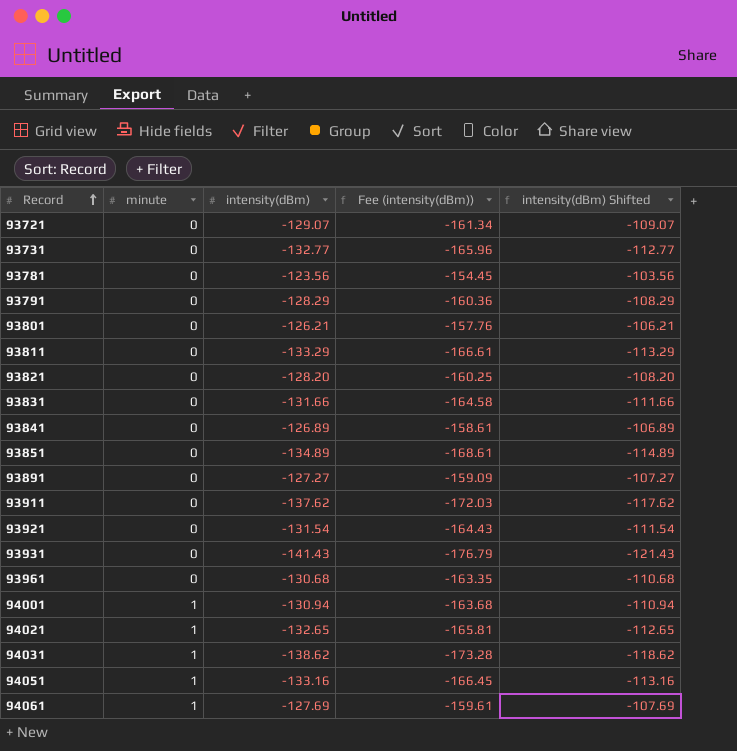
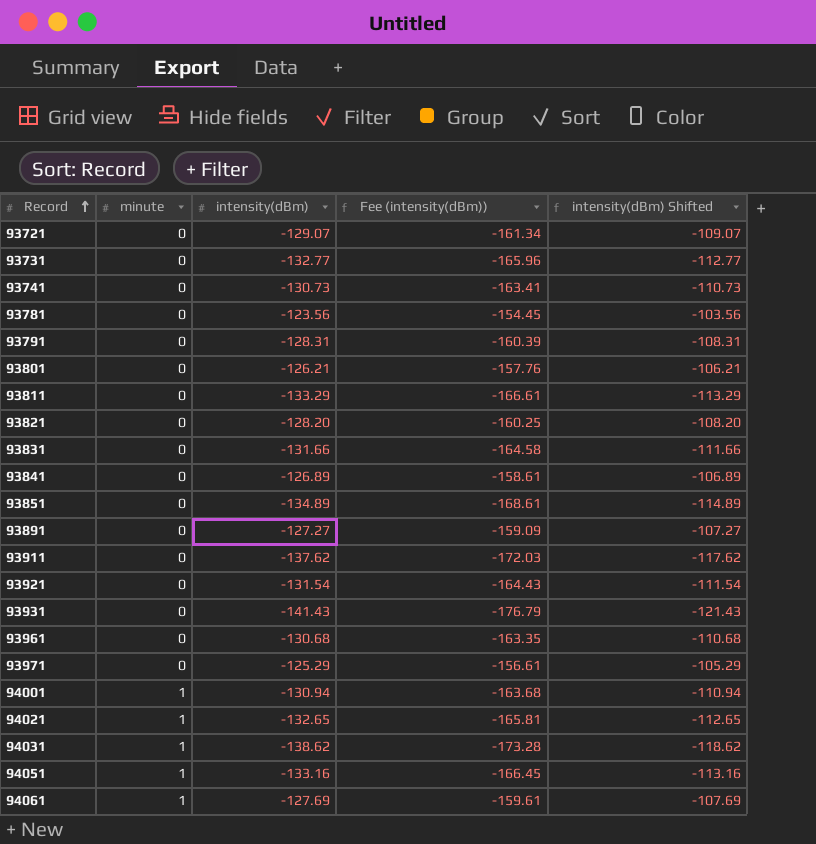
row 93741: none -> 0 | -130.73 | -163.41 | -110.73
93791 | intensity(dBm): -128.29 -> -128.31
93791 | Fee (intensity(dBm)): -160.36 -> -160.39
93791 | intensity(dBm) Shifted: -108.29 -> -108.31
row 93971: none -> 0 | -125.29 | -156.61 | -105.29

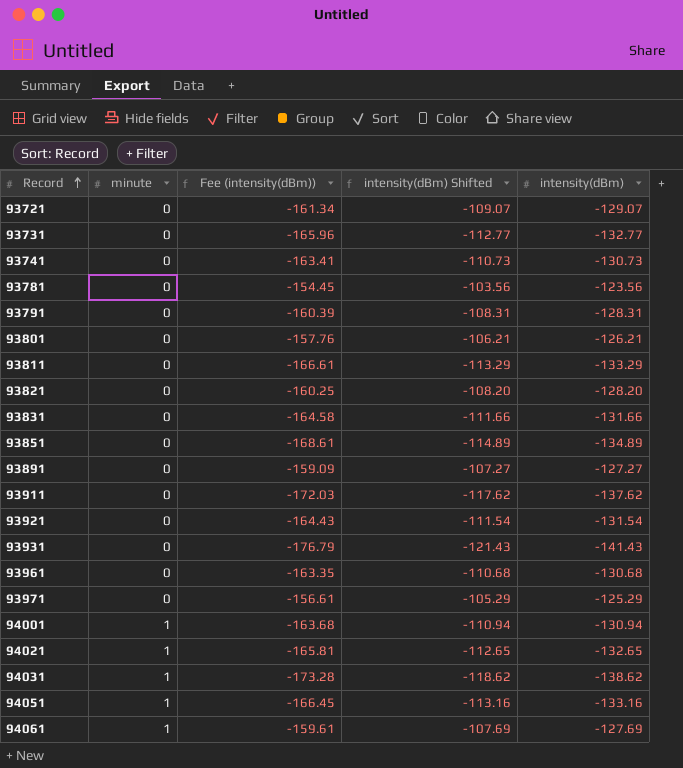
column intensity(dBm) | position: 3 -> 5
row 93841: 0 | -126.89 | -158.61 | -106.89 -> none

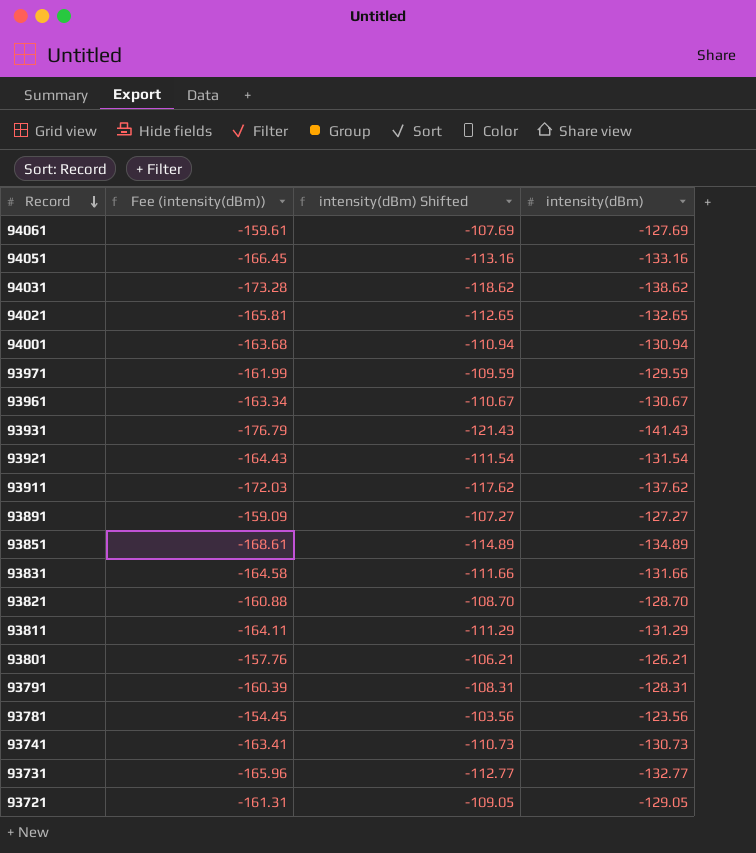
row order: Record ascending -> Record descending
column minute | position: 2 -> none
93971 | Fee (intensity(dBm)): -156.61 -> -161.99
93971 | intensity(dBm) Shifted: -105.29 -> -109.59
93971 | intensity(dBm): -125.29 -> -129.59
93961 | Fee (intensity(dBm)): -163.35 -> -163.34
93961 | intensity(dBm) Shifted: -110.68 -> -110.67
93961 | intensity(dBm): -130.68 -> -130.67
93821 | Fee (intensity(dBm)): -160.25 -> -160.88
93821 | intensity(dBm) Shifted: -108.20 -> -108.70
93821 | intensity(dBm): -128.20 -> -128.70
93811 | Fee (intensity(dBm)): -166.61 -> -164.11
93811 | intensity(dBm) Shifted: -113.29 -> -111.29
93811 | intensity(dBm): -133.29 -> -131.29
93721 | Fee (intensity(dBm)): -161.34 -> -161.31
93721 | intensity(dBm) Shifted: -109.07 -> -109.05
93721 | intensity(dBm): -129.07 -> -129.05

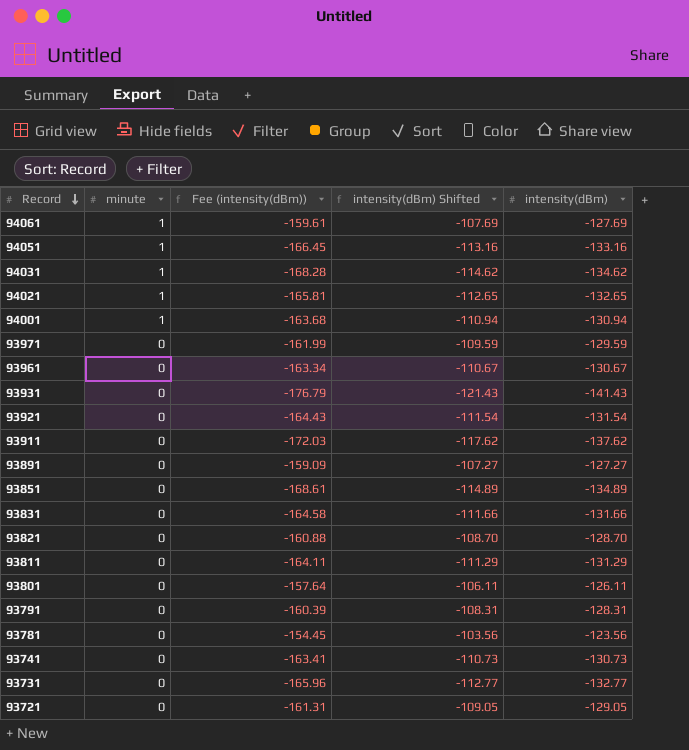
column minute | position: none -> 2
94031 | Fee (intensity(dBm)): -173.28 -> -168.28
94031 | intensity(dBm) Shifted: -118.62 -> -114.62
94031 | intensity(dBm): -138.62 -> -134.62
93801 | Fee (intensity(dBm)): -157.76 -> -157.64
93801 | intensity(dBm) Shifted: -106.21 -> -106.11
93801 | intensity(dBm): -126.21 -> -126.11

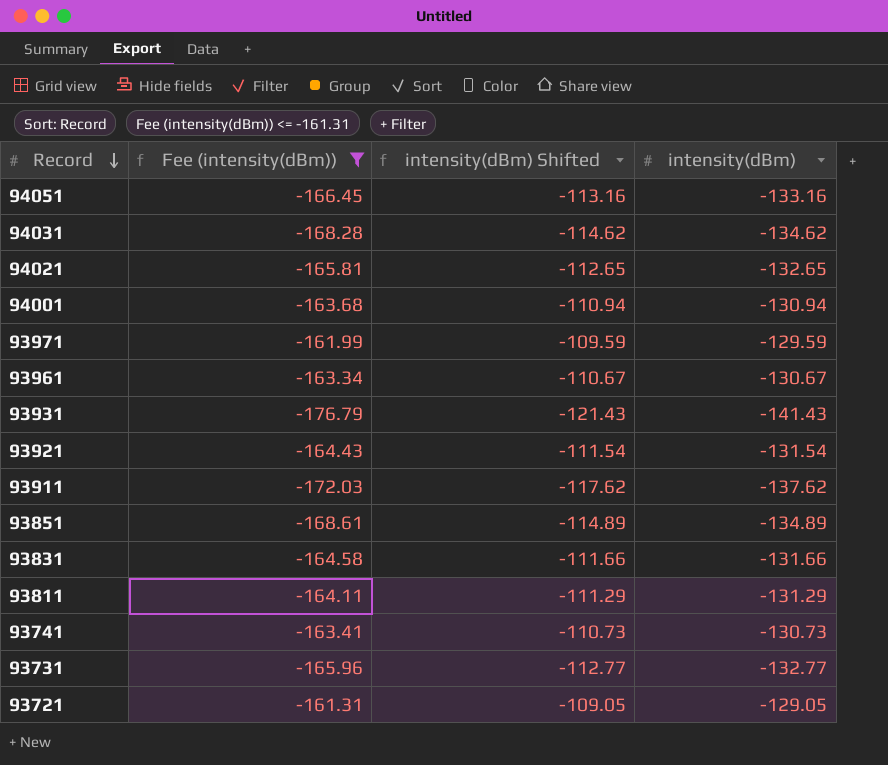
filter: none -> Fee (intensity(dBm)) <= -161.31
column minute | position: 2 -> none

